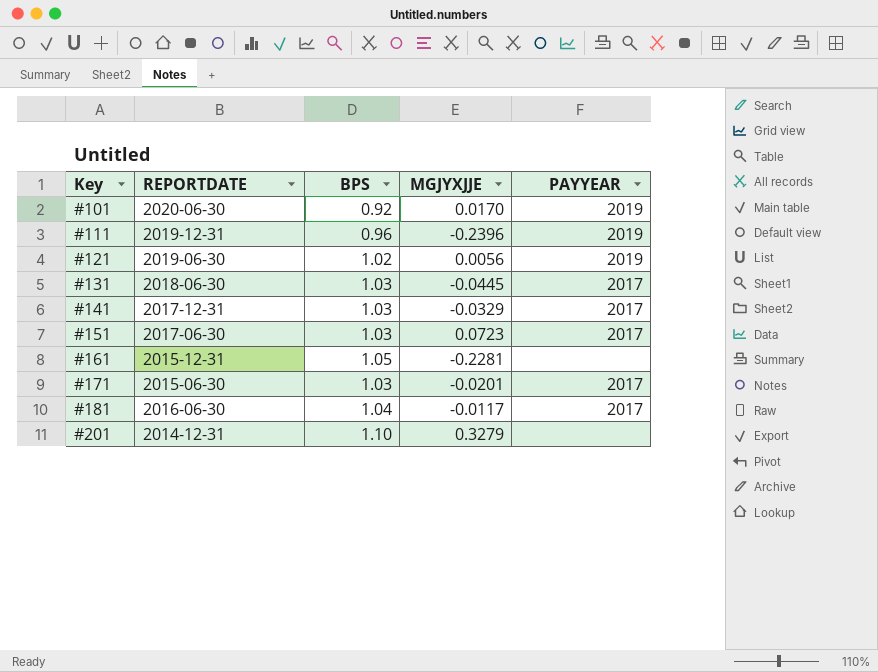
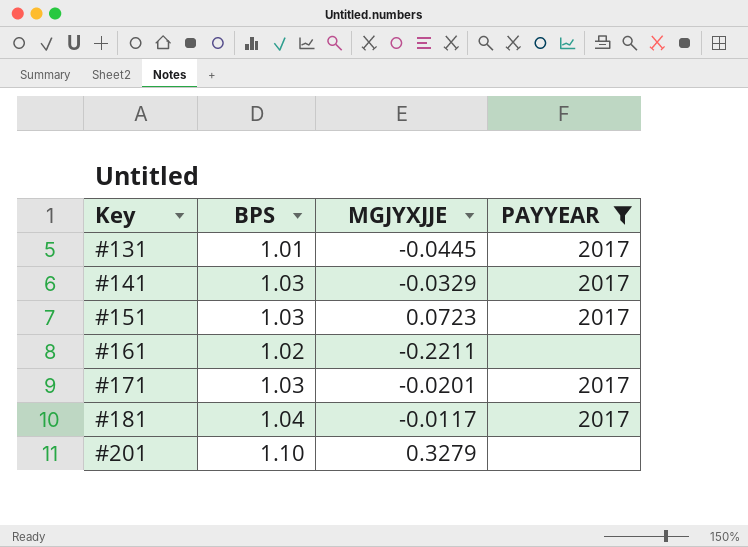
filter: none -> PAYYEAR != 2019
column REPORTDATE | position: 2 -> none
#131 | BPS: 1.03 -> 1.01
#161 | BPS: 1.05 -> 1.02
#161 | MGJYXJJE: -0.2281 -> -0.2211

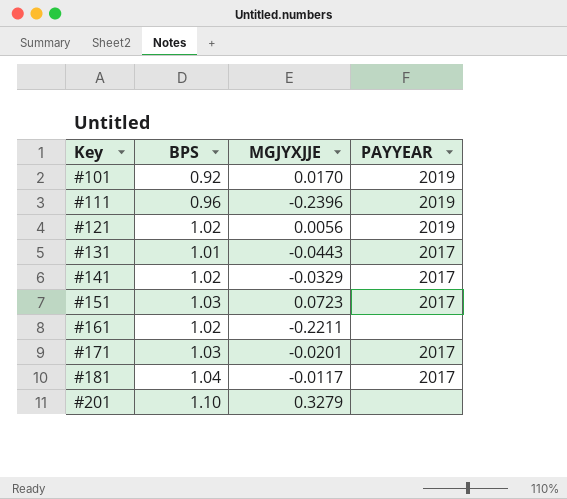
filter: PAYYEAR != 2019 -> none
#131 | MGJYXJJE: -0.0445 -> -0.0443
#141 | BPS: 1.03 -> 1.02

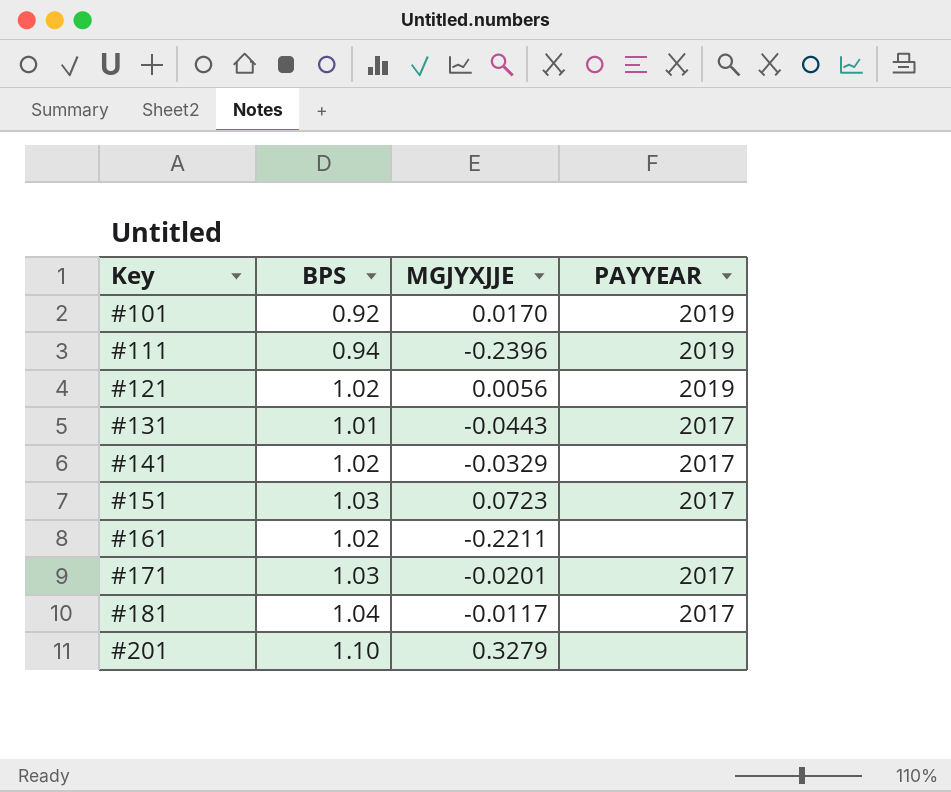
#111 | BPS: 0.96 -> 0.94

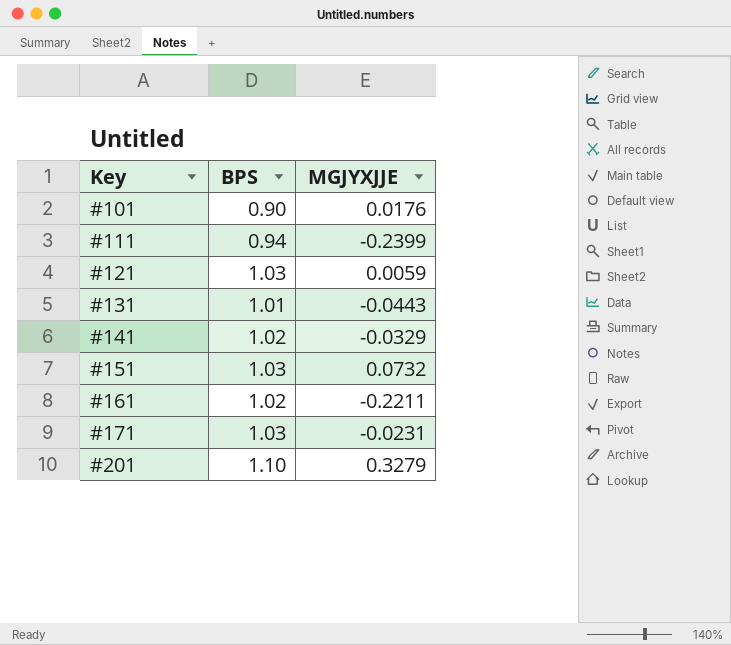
column PAYYEAR | position: 4 -> none
row #181: 1.04 | -0.0117 | 2017 -> none
#101 | BPS: 0.92 -> 0.90
#101 | MGJYXJJE: 0.0170 -> 0.0176
#111 | MGJYXJJE: -0.2396 -> -0.2399
#121 | BPS: 1.02 -> 1.03
#121 | MGJYXJJE: 0.0056 -> 0.0059
#151 | MGJYXJJE: 0.0723 -> 0.0732
#171 | MGJYXJJE: -0.0201 -> -0.0231

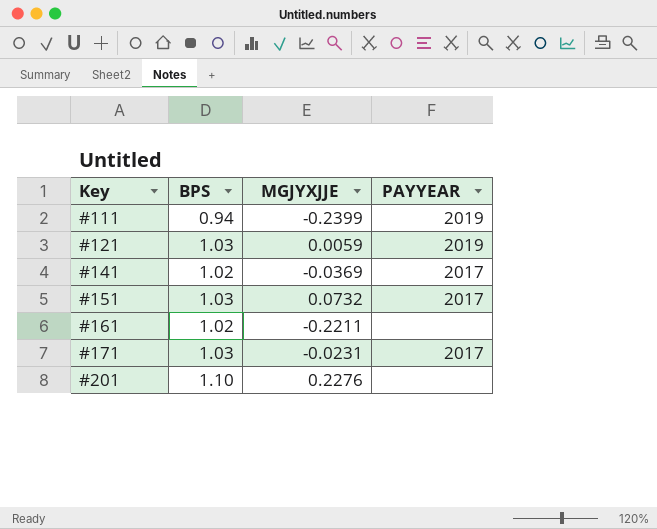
column PAYYEAR | position: none -> 4
row #101: 0.90 | 0.0176 -> none
row #131: 1.01 | -0.0443 -> none
#141 | MGJYXJJE: -0.0329 -> -0.0369
#201 | MGJYXJJE: 0.3279 -> 0.2276

